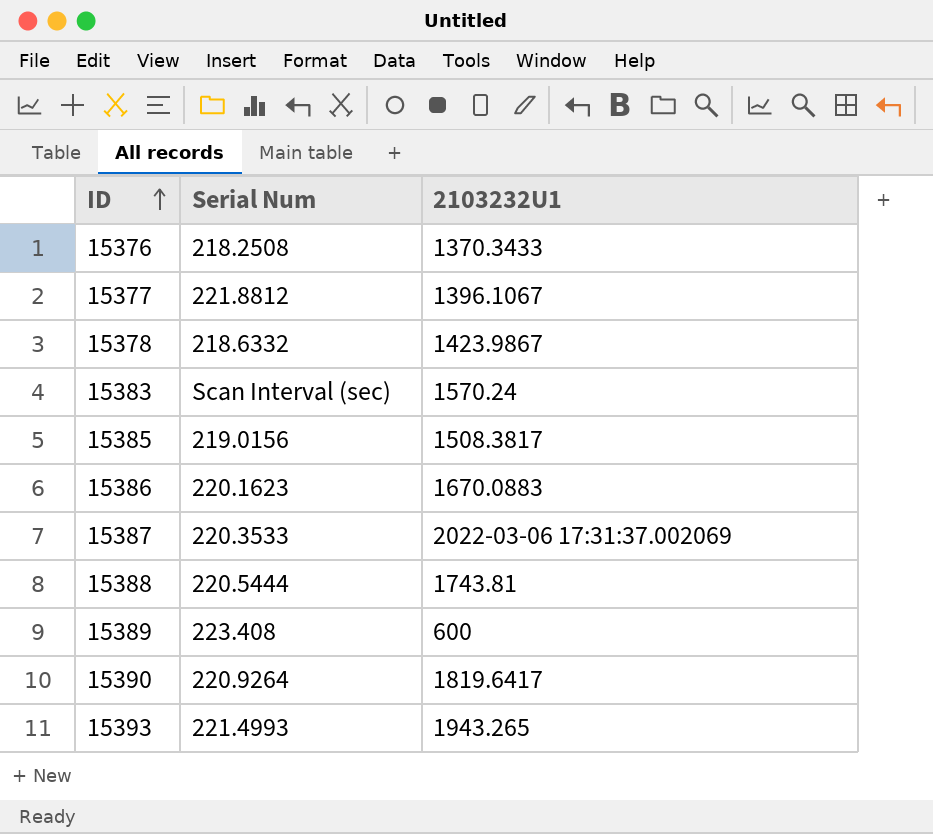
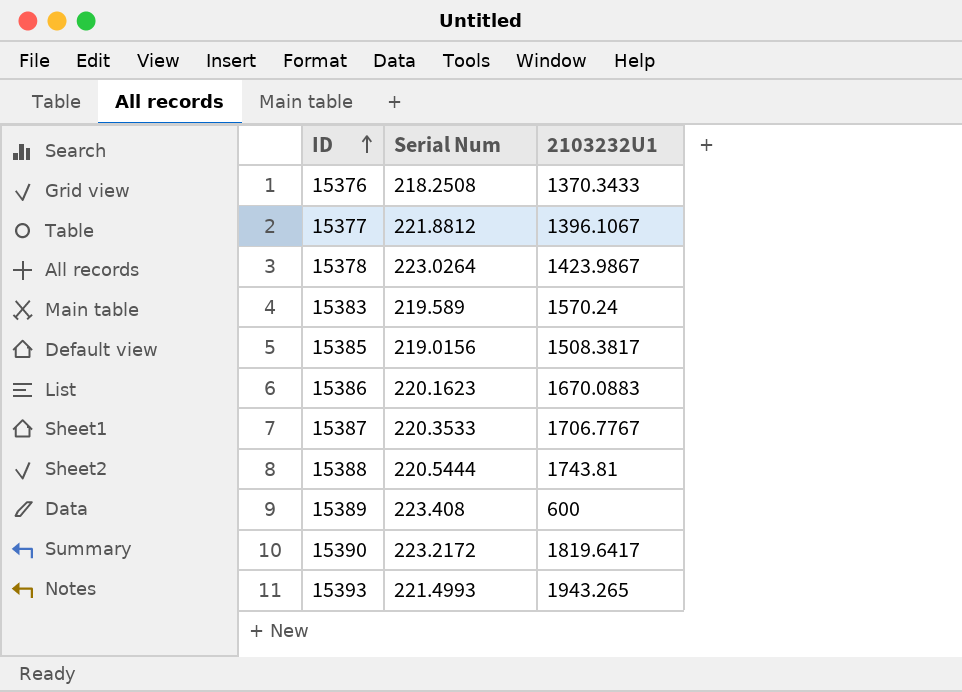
15378 | Serial Num: 218.6332 -> 223.0264
15383 | Serial Num: Scan Interval (sec) -> 219.589
15387 | 2103232U1: 2022-03-06 17:31:37.002069 -> 1706.7767
15390 | Serial Num: 220.9264 -> 223.2172

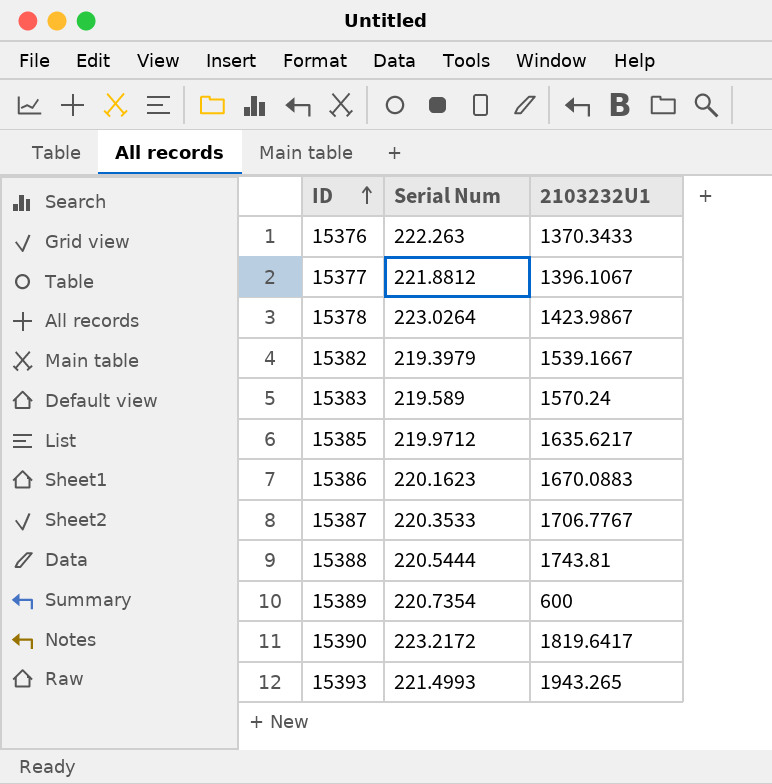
15376 | Serial Num: 218.2508 -> 222.263
row 15382: none -> 219.3979 | 1539.1667
15385 | Serial Num: 219.0156 -> 219.9712
15385 | 2103232U1: 1508.3817 -> 1635.6217
15389 | Serial Num: 223.408 -> 220.7354

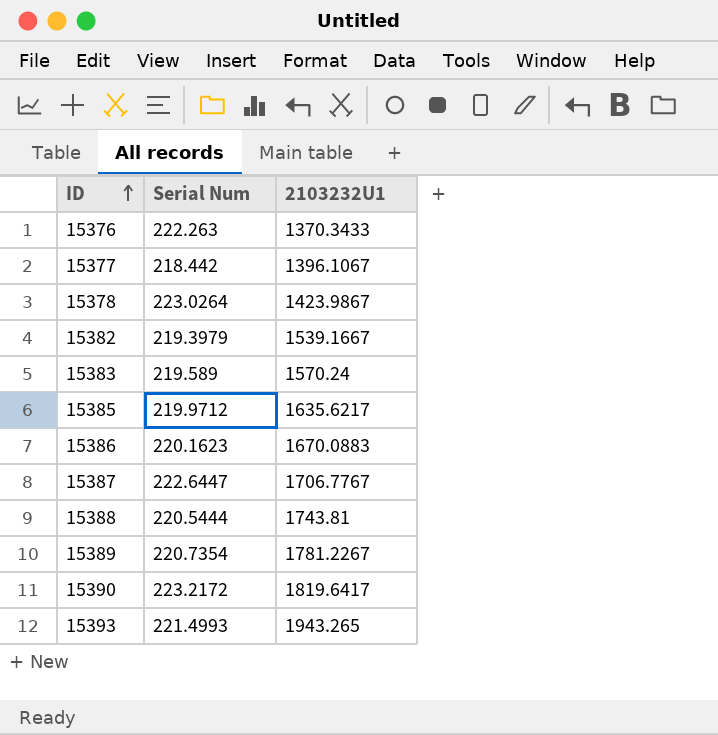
15377 | Serial Num: 221.8812 -> 218.442
15387 | Serial Num: 220.3533 -> 222.6447
15389 | 2103232U1: 600 -> 1781.2267

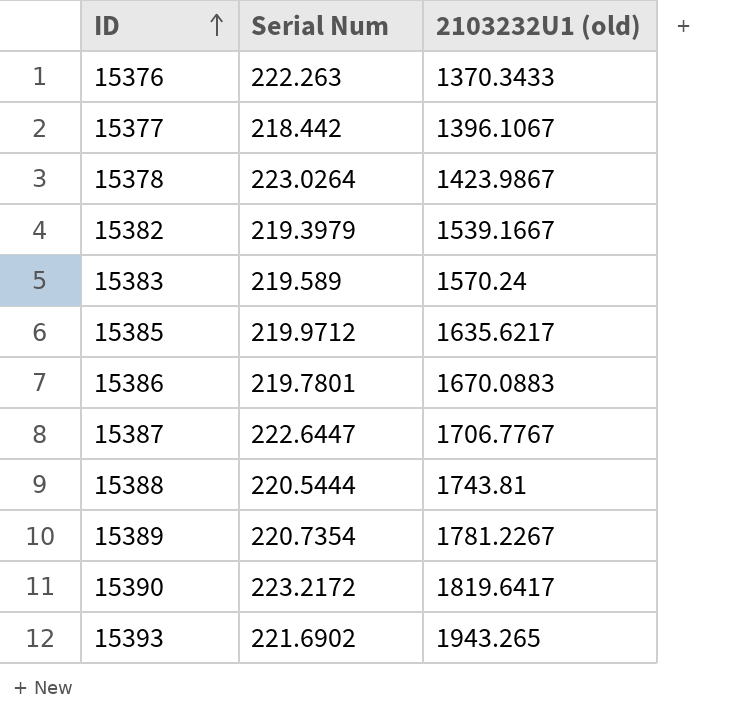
column name: 2103232U1 -> 2103232U1 (old)
15386 | Serial Num: 220.1623 -> 219.7801
15393 | Serial Num: 221.4993 -> 221.6902

